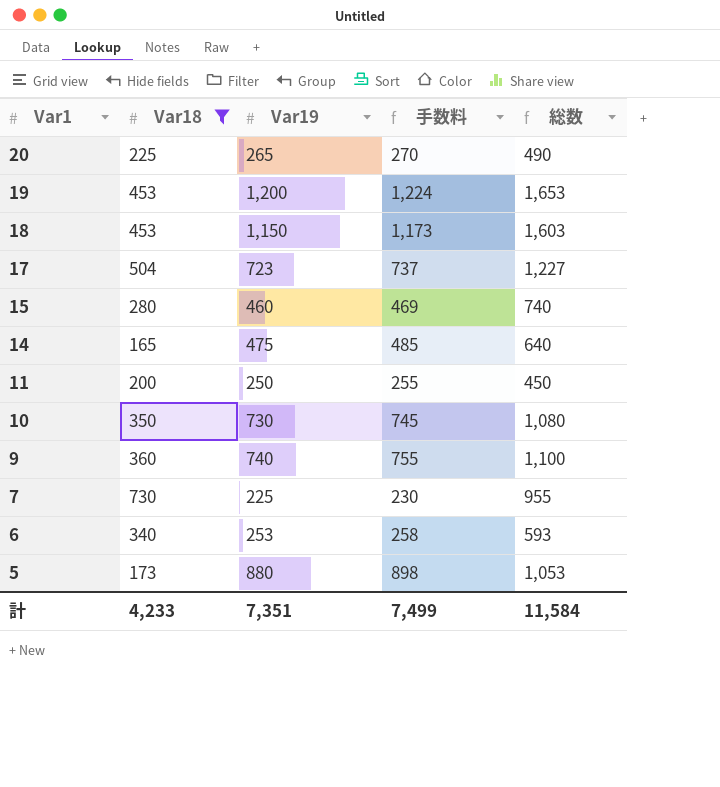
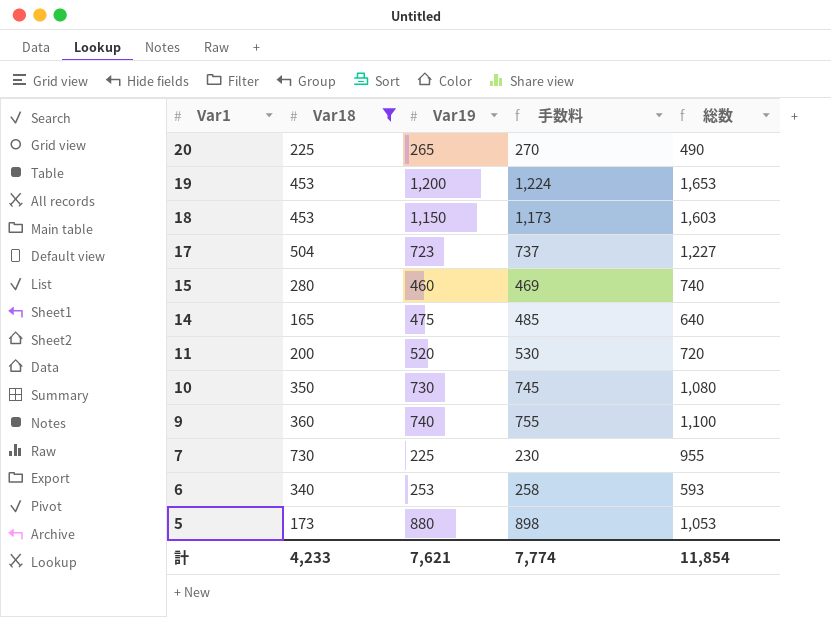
11 | Var19: 250 -> 520
11 | 手数料: 255 -> 530
11 | 総数: 450 -> 720
計 | Var19: 7,351 -> 7,621
計 | 手数料: 7,499 -> 7,774
計 | 総数: 11,584 -> 11,854

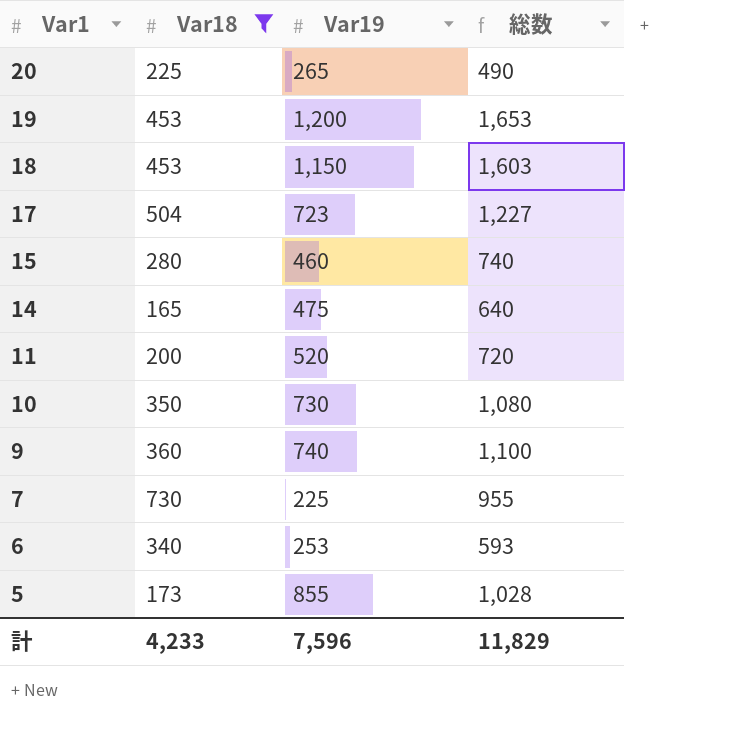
column 手数料 | formula: [Var19] * 1.02 -> none
5 | Var19: 880 -> 855
5 | 総数: 1,053 -> 1,028
計 | Var19: 7,621 -> 7,596
計 | 総数: 11,854 -> 11,829

